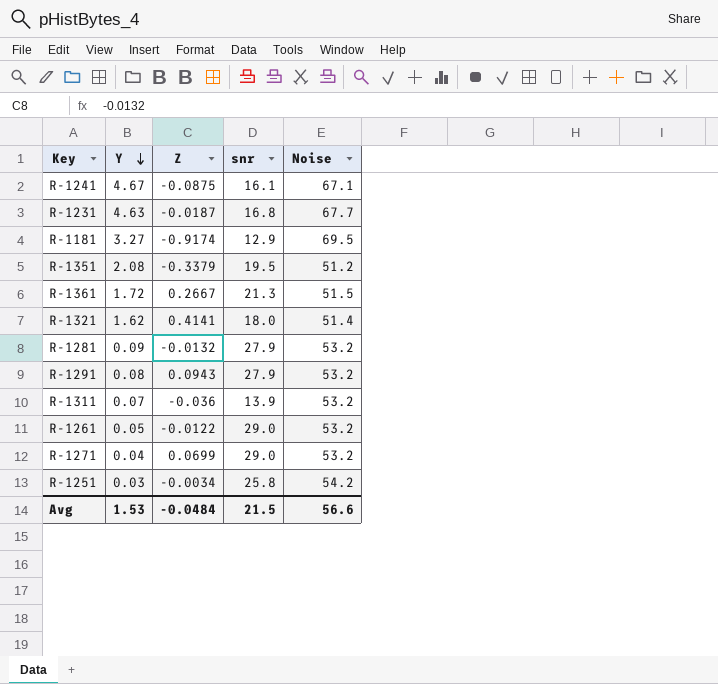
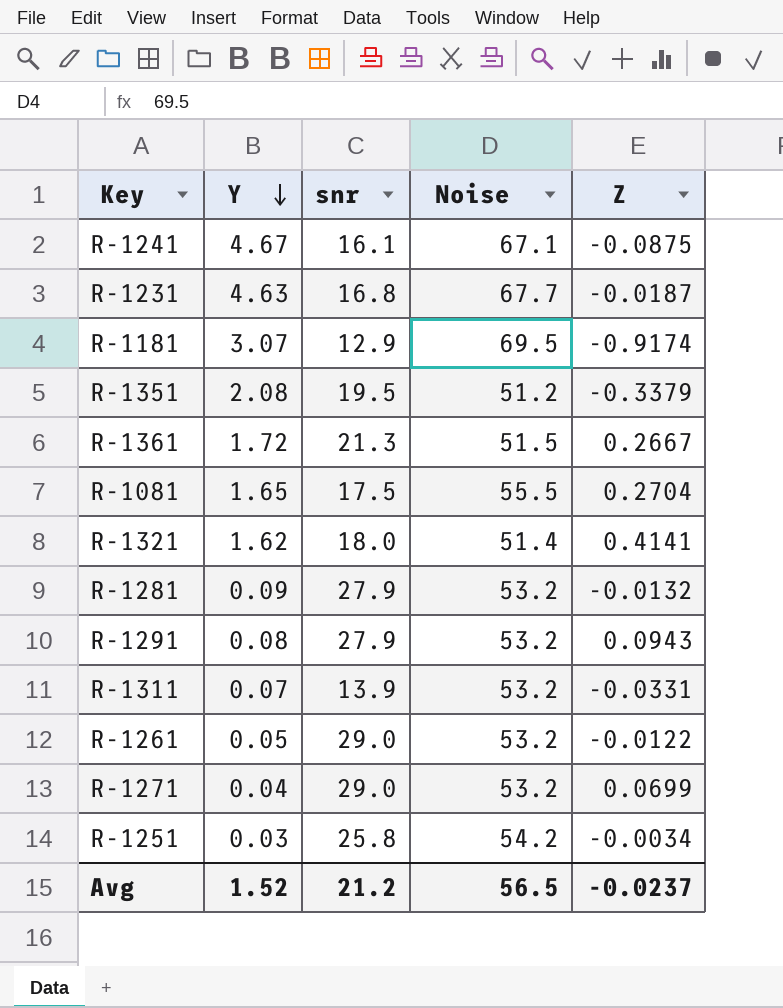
column Z | position: 3 -> 5
R-1181 | Y: 3.27 -> 3.07
row R-1081: none -> 1.65 | 17.5 | 55.5 | 0.2704
R-1311 | Z: -0.036 -> -0.0331
Avg | Y: 1.53 -> 1.52
Avg | snr: 21.5 -> 21.2
Avg | Noise: 56.6 -> 56.5
Avg | Z: -0.0484 -> -0.0237

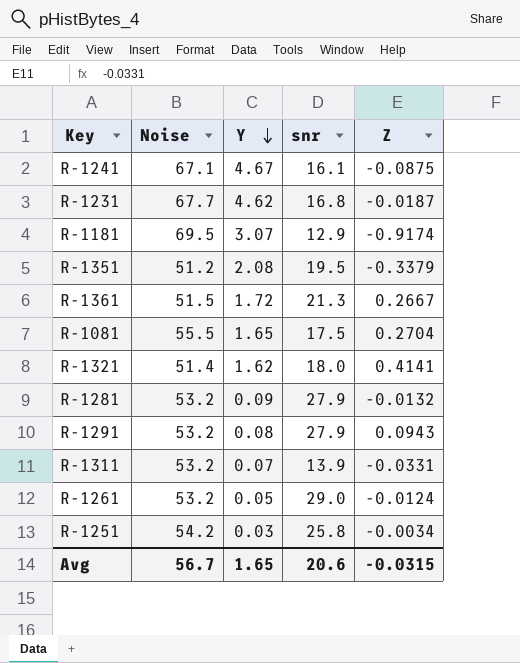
column Noise | position: 4 -> 2
row R-1271: 0.04 | 29.0 | 53.2 | 0.0699 -> none
R-1231 | Y: 4.63 -> 4.62
R-1261 | Z: -0.0122 -> -0.0124
Avg | Noise: 56.5 -> 56.7
Avg | Y: 1.52 -> 1.65
Avg | snr: 21.2 -> 20.6
Avg | Z: -0.0237 -> -0.0315

